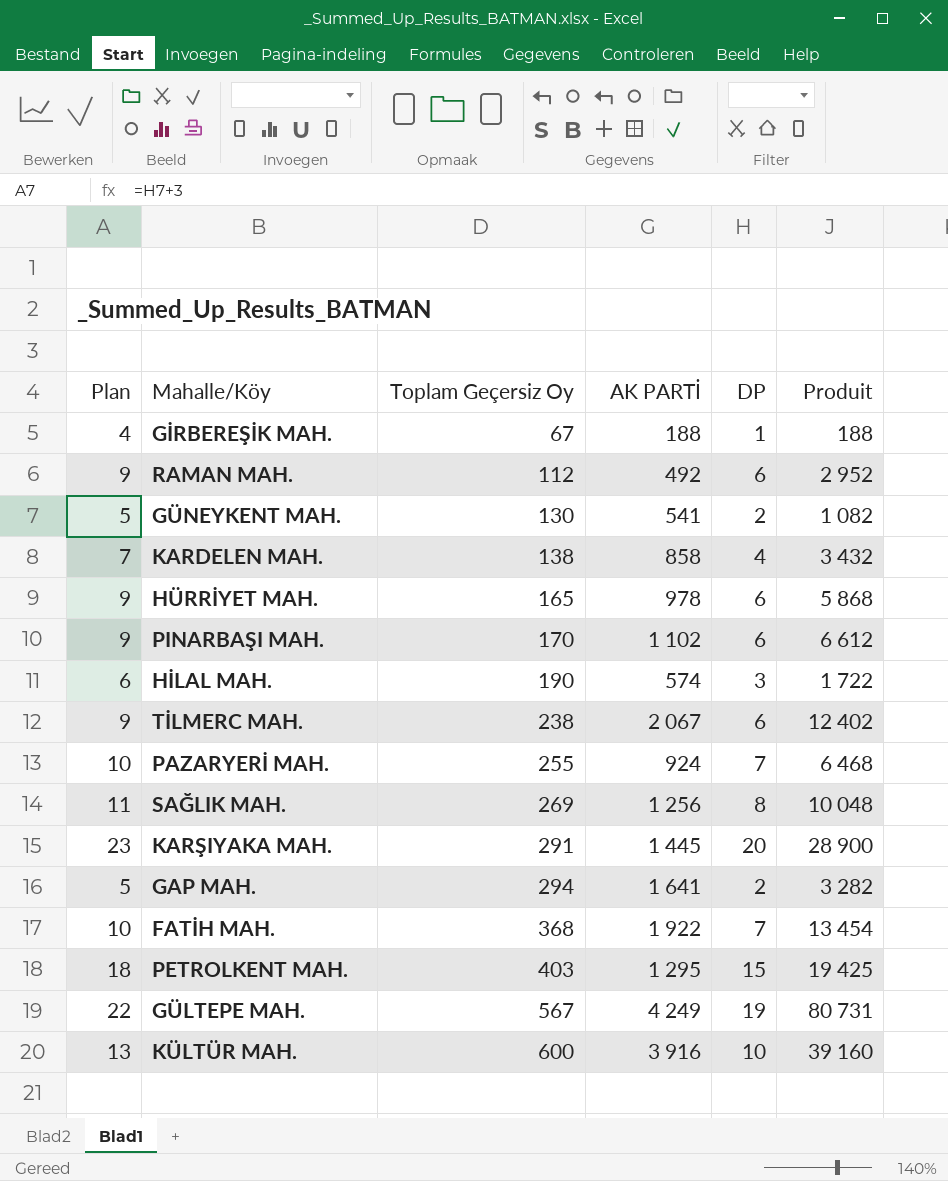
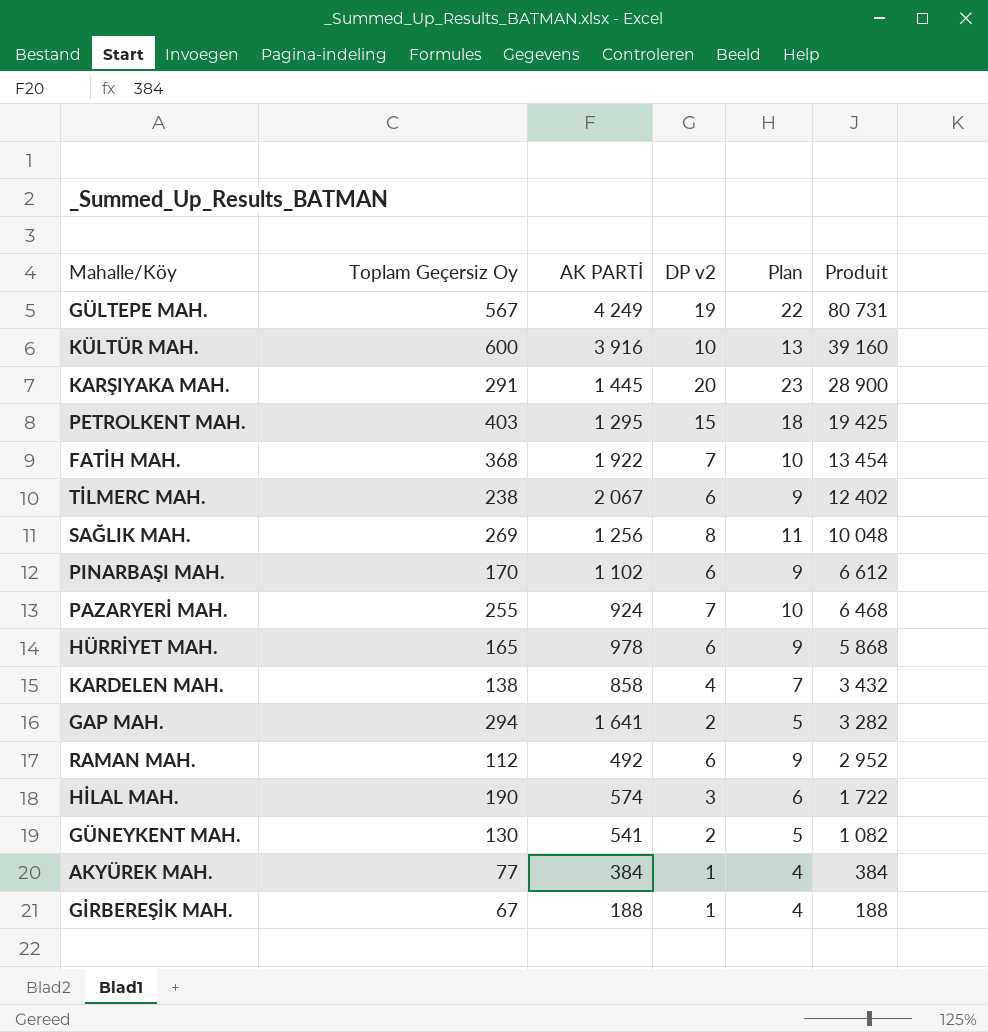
row order: Toplam Geçersiz Oy ascending -> Produit descending
column name: DP -> DP v2
column Plan | position: 1 -> 5
row AKYÜREK MAH.: none -> 77 | 384 | 1 | 4 | 384

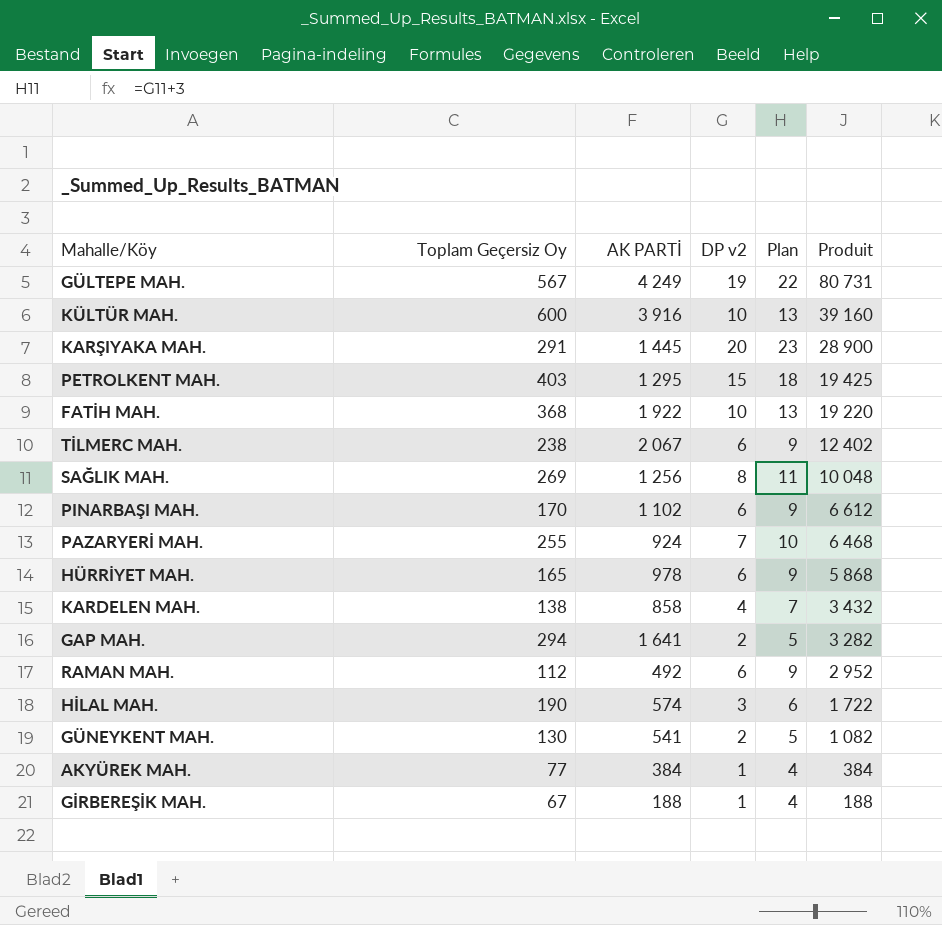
FATİH MAH. | DP v2: 7 -> 10
FATİH MAH. | Plan: 10 -> 13
FATİH MAH. | Produit: 13 454 -> 19 220

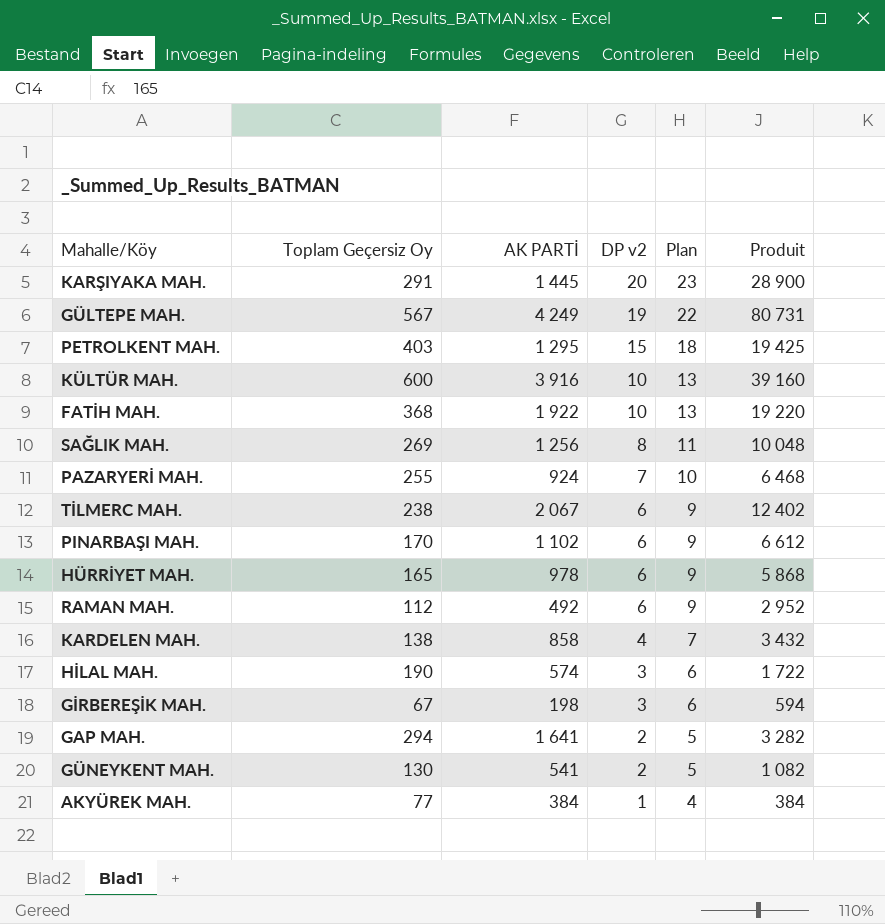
row order: Produit descending -> DP v2 descending
GİRBEREŞİK MAH. | AK PARTİ: 188 -> 198
GİRBEREŞİK MAH. | DP v2: 1 -> 3
GİRBEREŞİK MAH. | Plan: 4 -> 6
GİRBEREŞİK MAH. | Produit: 188 -> 594

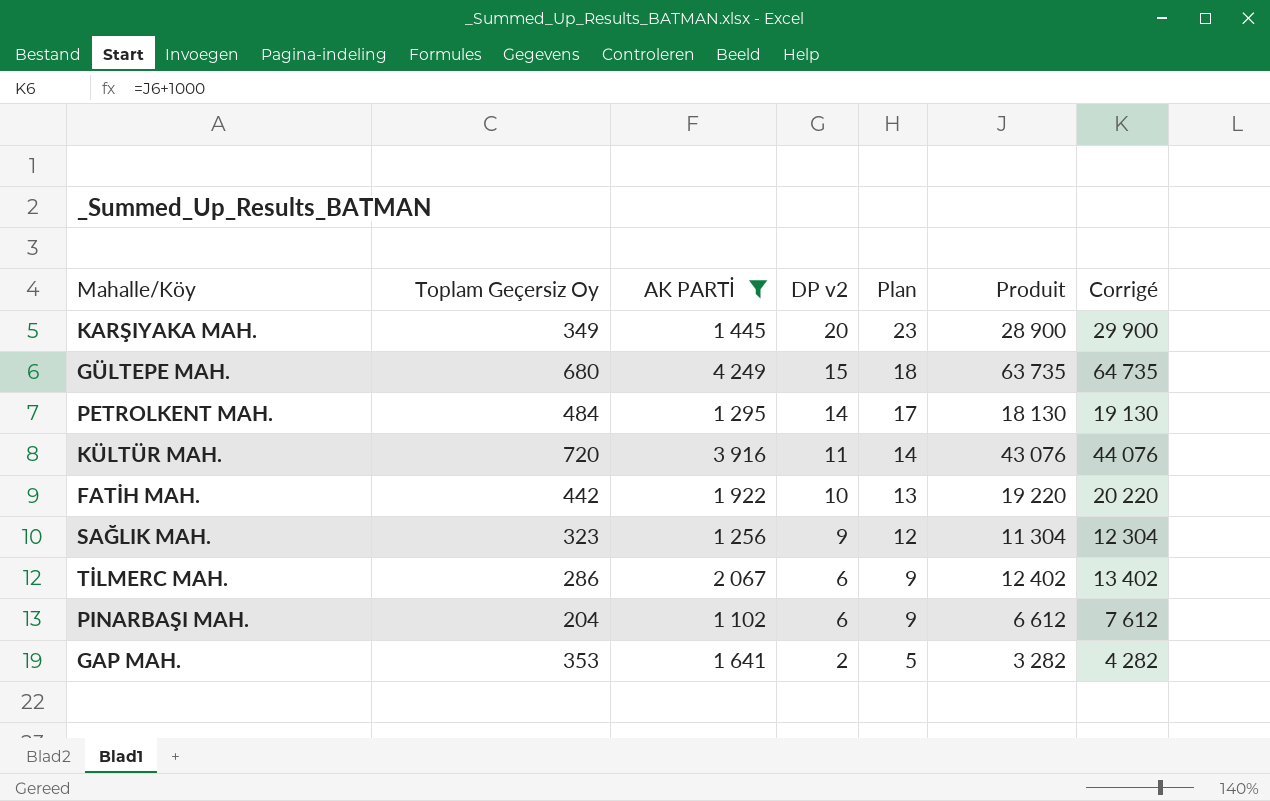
filter: none -> AK PARTİ >= 1 102
column Corrigé | formula: none -> [Produit] + 1000
KARŞIYAKA MAH. | Toplam Geçersiz Oy: 291 -> 349
GÜLTEPE MAH. | Toplam Geçersiz Oy: 567 -> 680
GÜLTEPE MAH. | DP v2: 19 -> 15
GÜLTEPE MAH. | Plan: 22 -> 18
GÜLTEPE MAH. | Produit: 80 731 -> 63 735
PETROLKENT MAH. | Toplam Geçersiz Oy: 403 -> 484
PETROLKENT MAH. | DP v2: 15 -> 14
PETROLKENT MAH. | Plan: 18 -> 17
PETROLKENT MAH. | Produit: 19 425 -> 18 130
KÜLTÜR MAH. | Toplam Geçersiz Oy: 600 -> 720
KÜLTÜR MAH. | DP v2: 10 -> 11
KÜLTÜR MAH. | Plan: 13 -> 14
KÜLTÜR MAH. | Produit: 39 160 -> 43 076
FATİH MAH. | Toplam Geçersiz Oy: 368 -> 442
SAĞLIK MAH. | Toplam Geçersiz Oy: 269 -> 323
SAĞLIK MAH. | DP v2: 8 -> 9
SAĞLIK MAH. | Plan: 11 -> 12
SAĞLIK MAH. | Produit: 10 048 -> 11 304
TİLMERC MAH. | Toplam Geçersiz Oy: 238 -> 286
PINARBAŞI MAH. | Toplam Geçersiz Oy: 170 -> 204
GAP MAH. | Toplam Geçersiz Oy: 294 -> 353

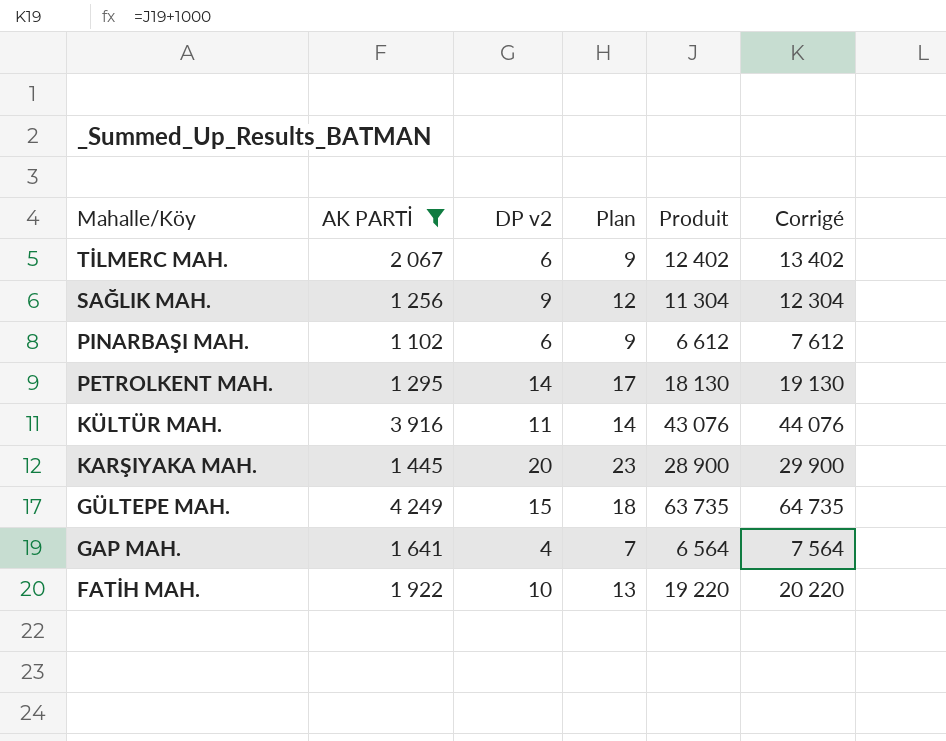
row order: DP v2 descending -> Mahalle/Köy descending
column Toplam Geçersiz Oy | position: 2 -> none
GAP MAH. | DP v2: 2 -> 4
GAP MAH. | Plan: 5 -> 7
GAP MAH. | Produit: 3 282 -> 6 564
GAP MAH. | Corrigé: 4 282 -> 7 564

